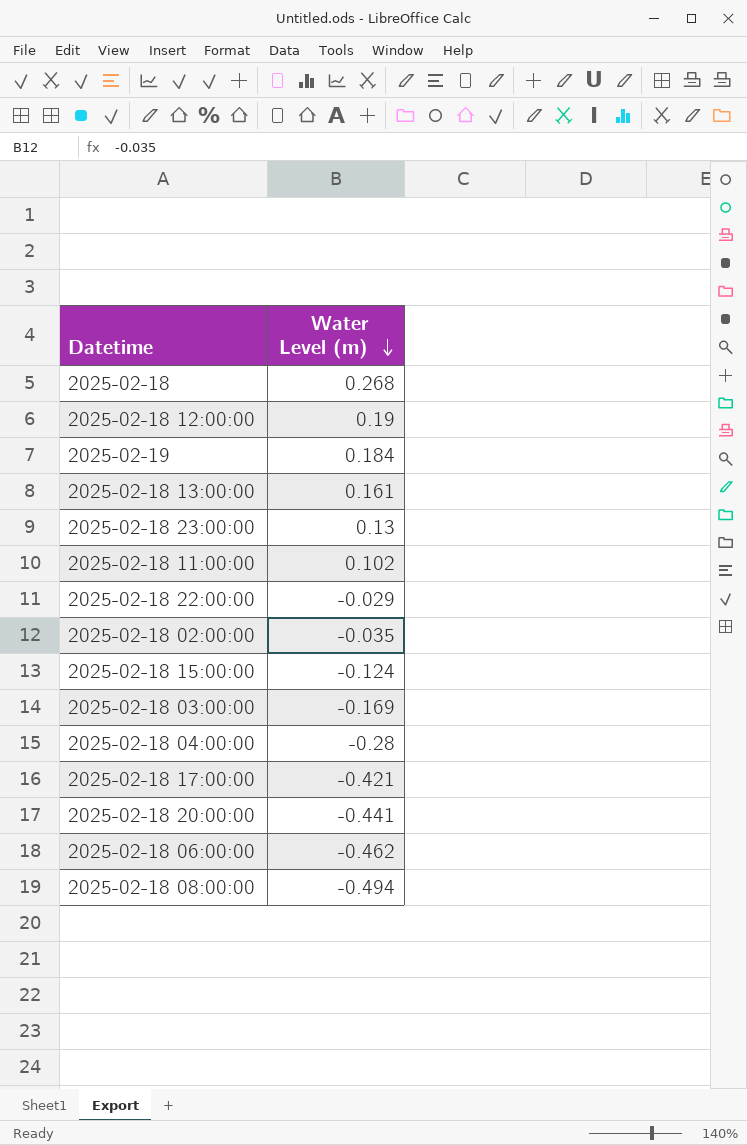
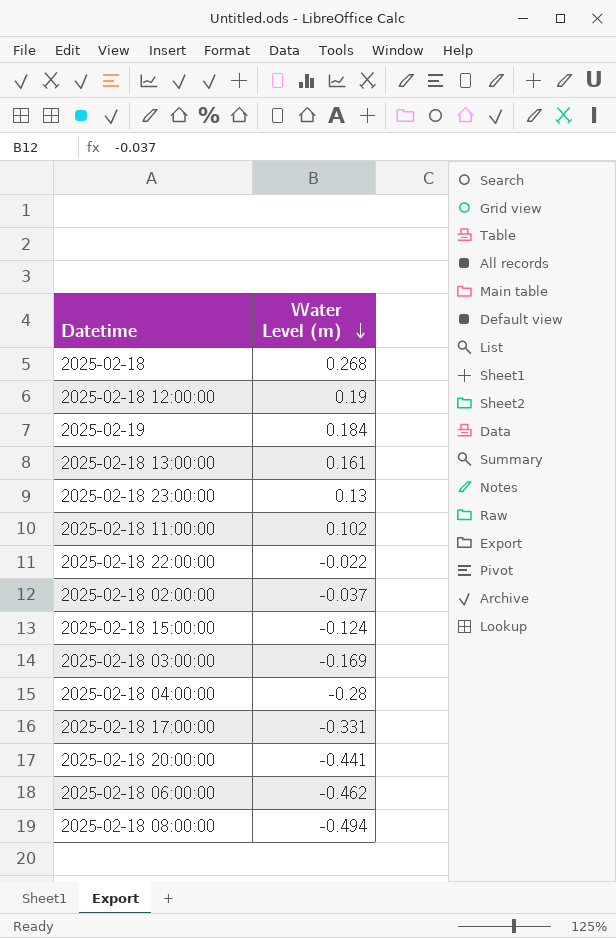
2025-02-18 22:00:00 | Water Level (m): -0.029 -> -0.022
2025-02-18 02:00:00 | Water Level (m): -0.035 -> -0.037
2025-02-18 17:00:00 | Water Level (m): -0.421 -> -0.331

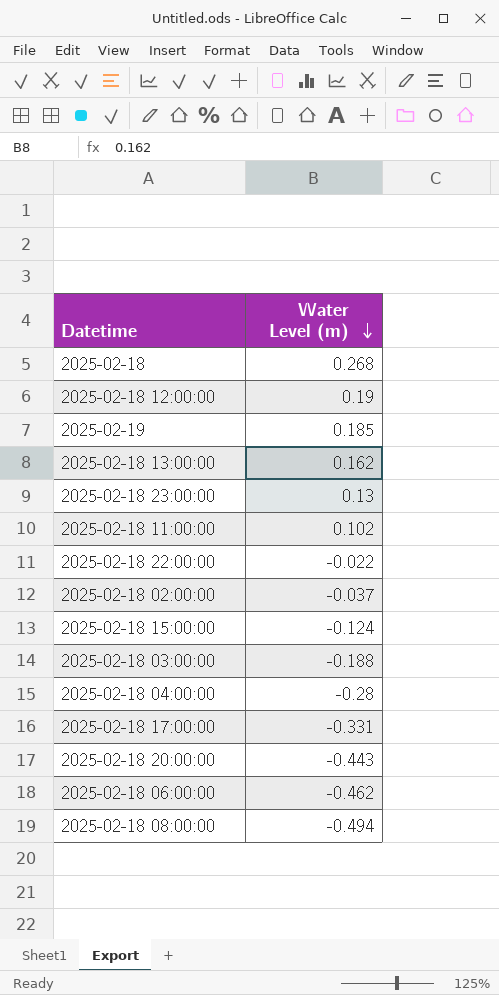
2025-02-19 | Water Level (m): 0.184 -> 0.185
2025-02-18 13:00:00 | Water Level (m): 0.161 -> 0.162
2025-02-18 03:00:00 | Water Level (m): -0.169 -> -0.188
2025-02-18 20:00:00 | Water Level (m): -0.441 -> -0.443

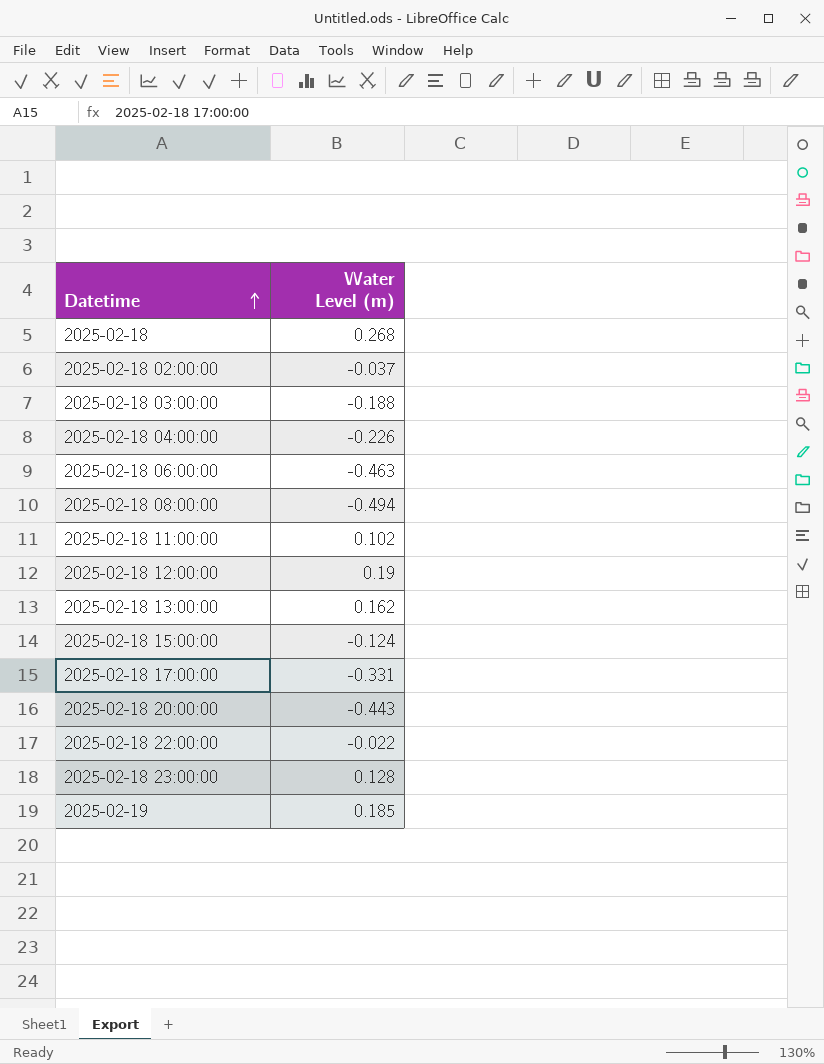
row order: Water Level (m) descending -> Datetime ascending
2025-02-18 04:00:00 | Water Level (m): -0.28 -> -0.226
2025-02-18 06:00:00 | Water Level (m): -0.462 -> -0.463
2025-02-18 23:00:00 | Water Level (m): 0.13 -> 0.128

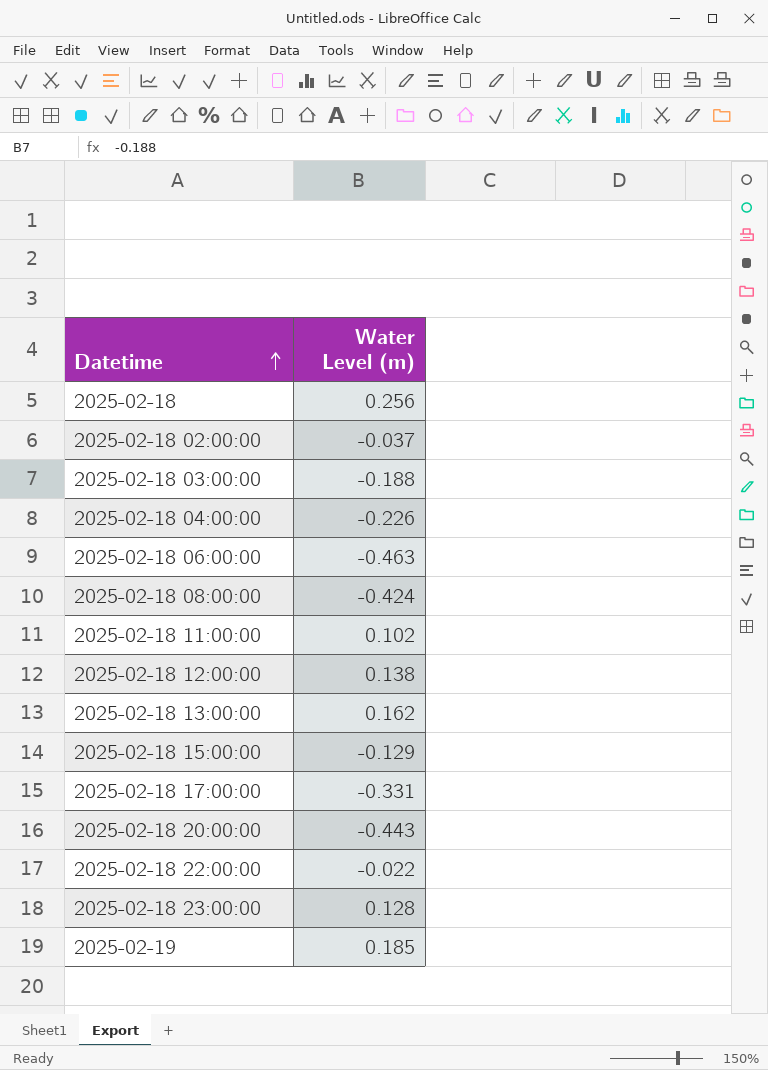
2025-02-18 | Water Level (m): 0.268 -> 0.256
2025-02-18 08:00:00 | Water Level (m): -0.494 -> -0.424
2025-02-18 12:00:00 | Water Level (m): 0.19 -> 0.138
2025-02-18 15:00:00 | Water Level (m): -0.124 -> -0.129

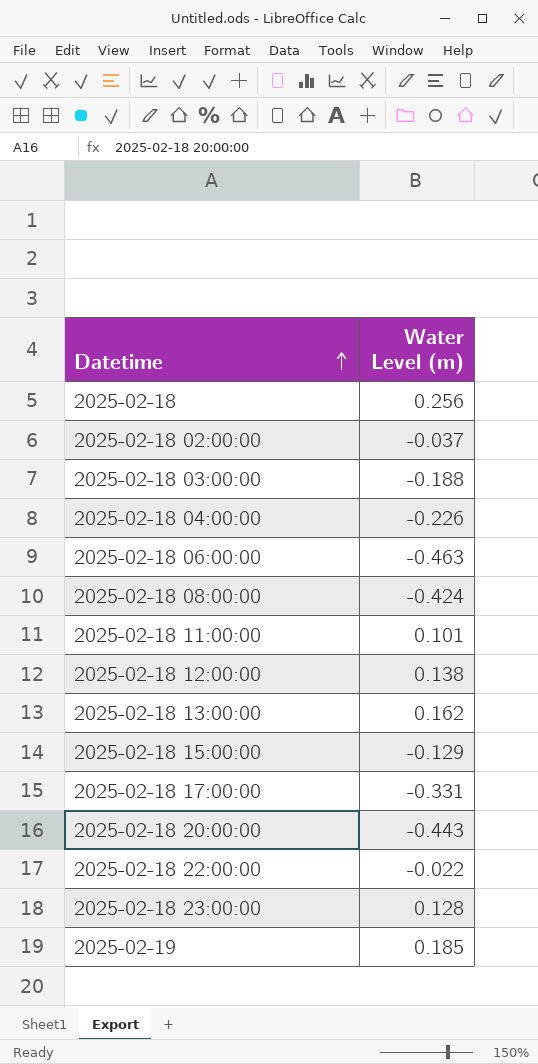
2025-02-18 11:00:00 | Water Level (m): 0.102 -> 0.101

